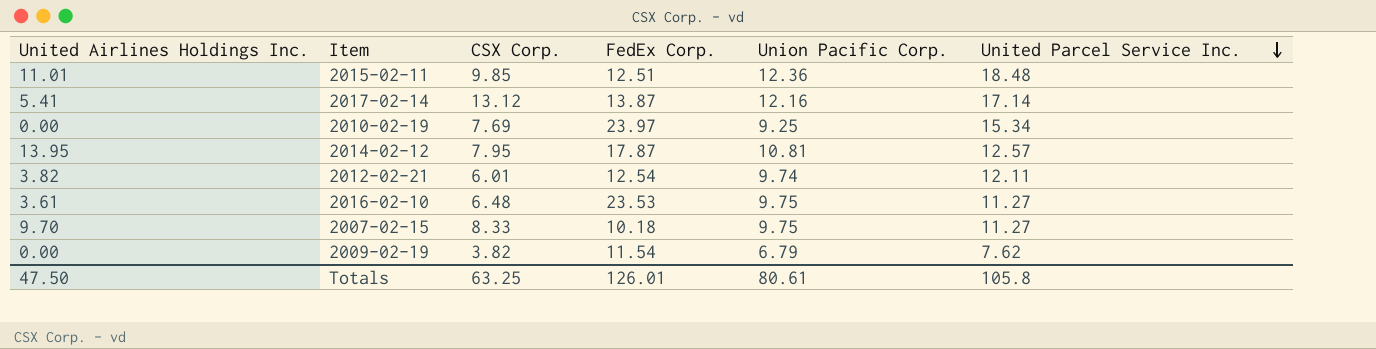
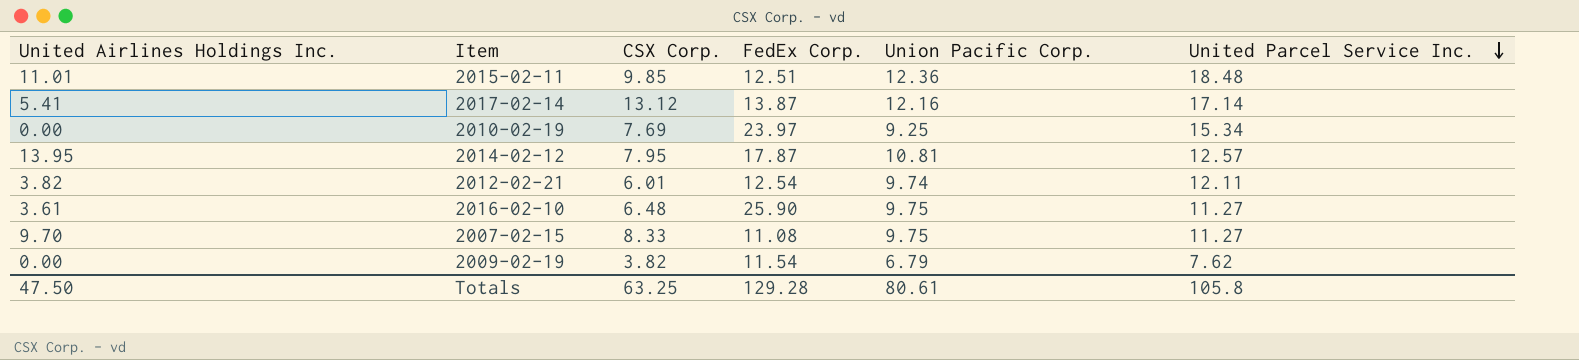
2016-02-10 | FedEx Corp.: 23.53 -> 25.90
2007-02-15 | FedEx Corp.: 10.18 -> 11.08
Totals | FedEx Corp.: 126.01 -> 129.28

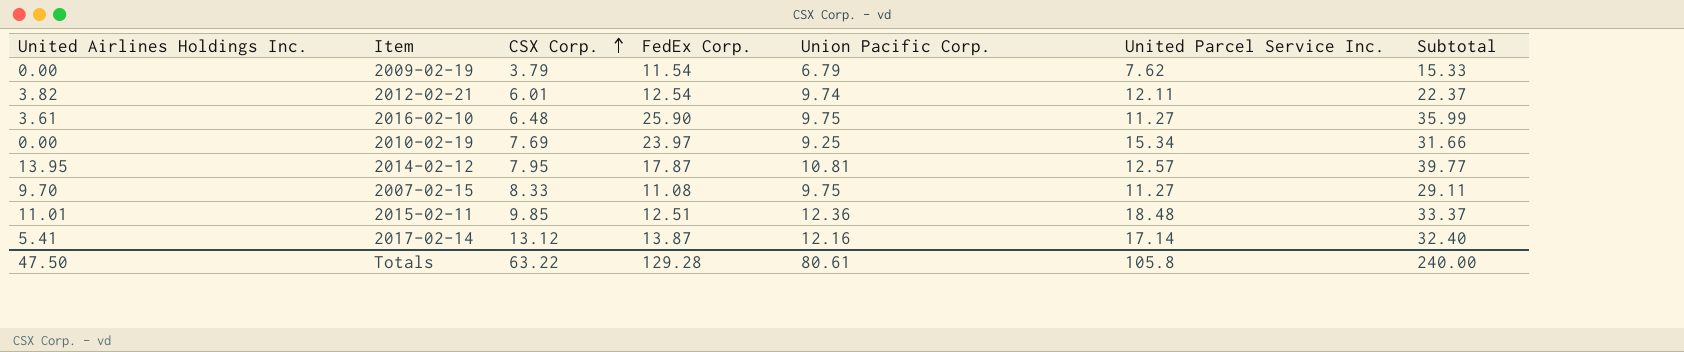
row order: United Parcel Service Inc. descending -> CSX Corp. ascending
column Subtotal | formula: none -> [United Airlines Holdings Inc.] + [CSX Corp.] + [FedEx Corp.]
2009-02-19 | CSX Corp.: 3.82 -> 3.79
Totals | CSX Corp.: 63.25 -> 63.22

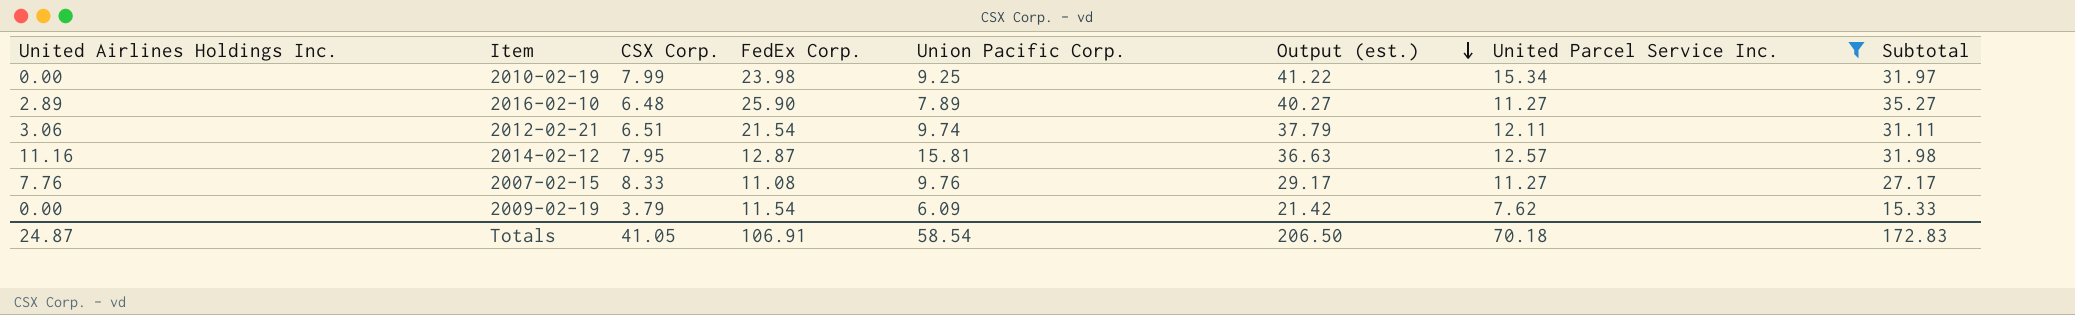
filter: none -> United Parcel Service Inc. <= 15.34
row order: CSX Corp. ascending -> Output (est.) descending
column Output (est.) | formula: none -> [CSX Corp.] + [FedEx Corp.] + [Union Pacific Corp.]
2010-02-19 | CSX Corp.: 7.69 -> 7.99
2010-02-19 | FedEx Corp.: 23.97 -> 23.98
2010-02-19 | Subtotal: 31.66 -> 31.97
2016-02-10 | United Airlines Holdings Inc.: 3.61 -> 2.89
2016-02-10 | Union Pacific Corp.: 9.75 -> 7.89
2016-02-10 | Subtotal: 35.99 -> 35.27
2012-02-21 | United Airlines Holdings Inc.: 3.82 -> 3.06
2012-02-21 | CSX Corp.: 6.01 -> 6.51
2012-02-21 | FedEx Corp.: 12.54 -> 21.54
2012-02-21 | Subtotal: 22.37 -> 31.11
2014-02-12 | United Airlines Holdings Inc.: 13.95 -> 11.16
2014-02-12 | FedEx Corp.: 17.87 -> 12.87
2014-02-12 | Union Pacific Corp.: 10.81 -> 15.81
2014-02-12 | Subtotal: 39.77 -> 31.98
2007-02-15 | United Airlines Holdings Inc.: 9.70 -> 7.76
2007-02-15 | Union Pacific Corp.: 9.75 -> 9.76
2007-02-15 | Subtotal: 29.11 -> 27.17
2009-02-19 | Union Pacific Corp.: 6.79 -> 6.09
Totals | United Airlines Holdings Inc.: 47.50 -> 24.87
Totals | CSX Corp.: 63.22 -> 41.05
Totals | FedEx Corp.: 129.28 -> 106.91
Totals | Union Pacific Corp.: 80.61 -> 58.54
Totals | United Parcel Service Inc.: 105.8 -> 70.18
Totals | Subtotal: 240.00 -> 172.83

